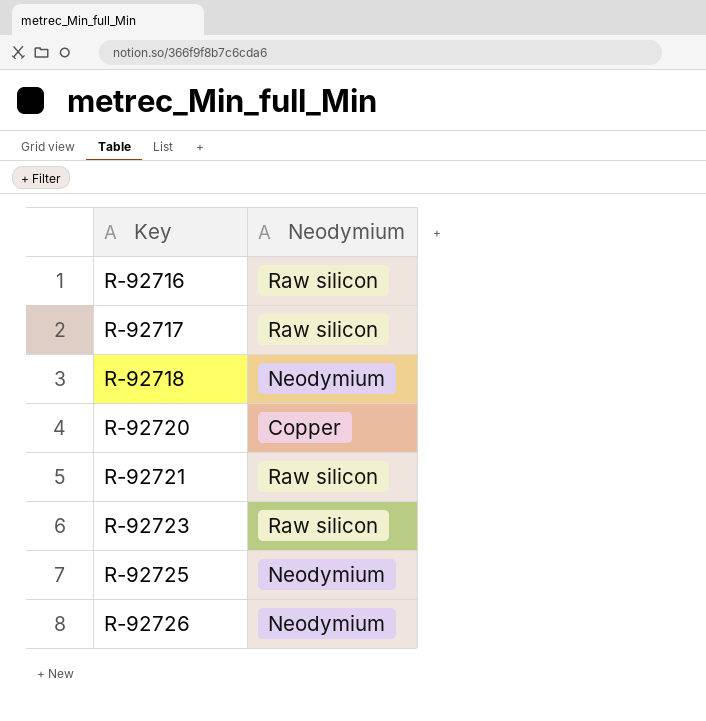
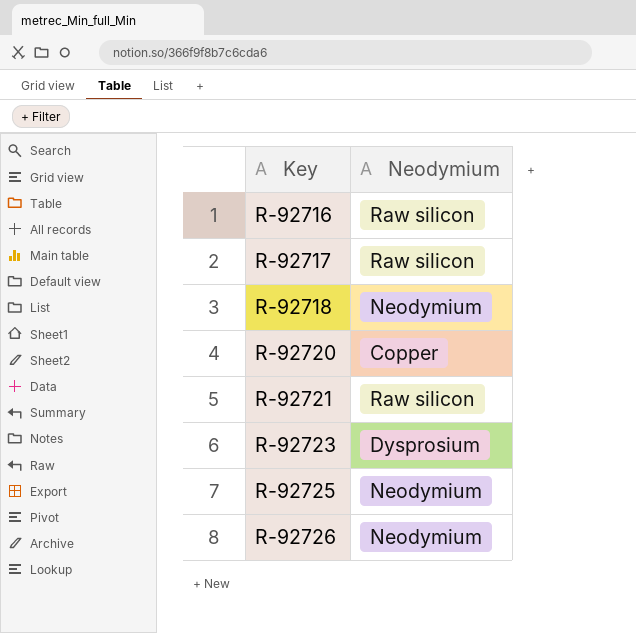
R-92723 | Neodymium: Raw silicon -> Dysprosium

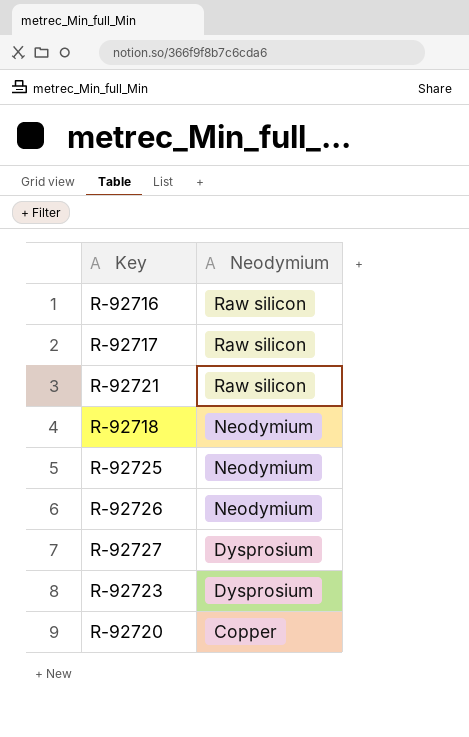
row order: Key ascending -> Neodymium descending
row R-92727: none -> Dysprosium

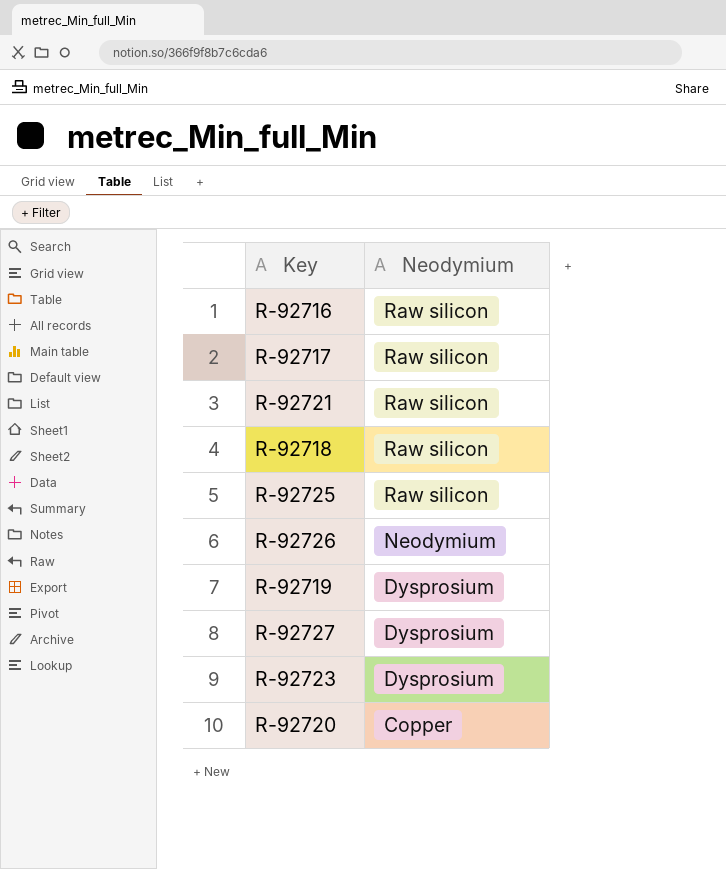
R-92718 | Neodymium: Neodymium -> Raw silicon
R-92725 | Neodymium: Neodymium -> Raw silicon
row R-92719: none -> Dysprosium

